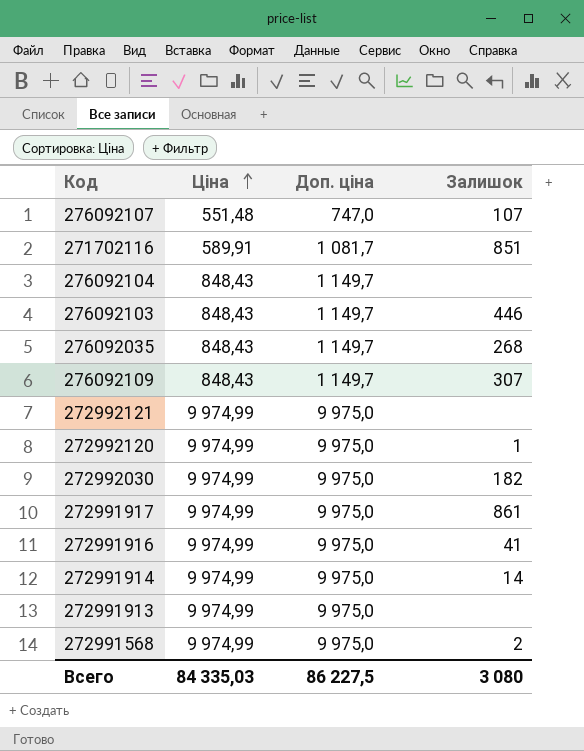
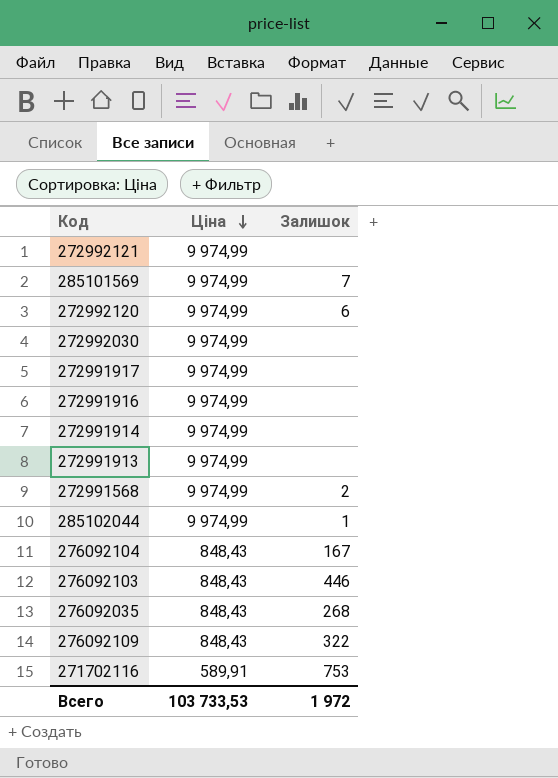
row order: Ціна ascending -> Ціна descending
column Доп. ціна | position: 3 -> none
row 276092107: 551,48 | 747,0 | 107 -> none
row 285101569: none -> 9 974,99 | 7
272992120 | Залишок: 1 -> 6
272992030 | Залишок: 182 -> none
272991917 | Залишок: 861 -> none
272991916 | Залишок: 41 -> none
272991914 | Залишок: 14 -> none
row 285102044: none -> 9 974,99 | 1
276092104 | Залишок: none -> 167
276092109 | Залишок: 307 -> 322
271702116 | Залишок: 851 -> 753
Всего | Ціна: 84 335,03 -> 103 733,53
Всего | Залишок: 3 080 -> 1 972

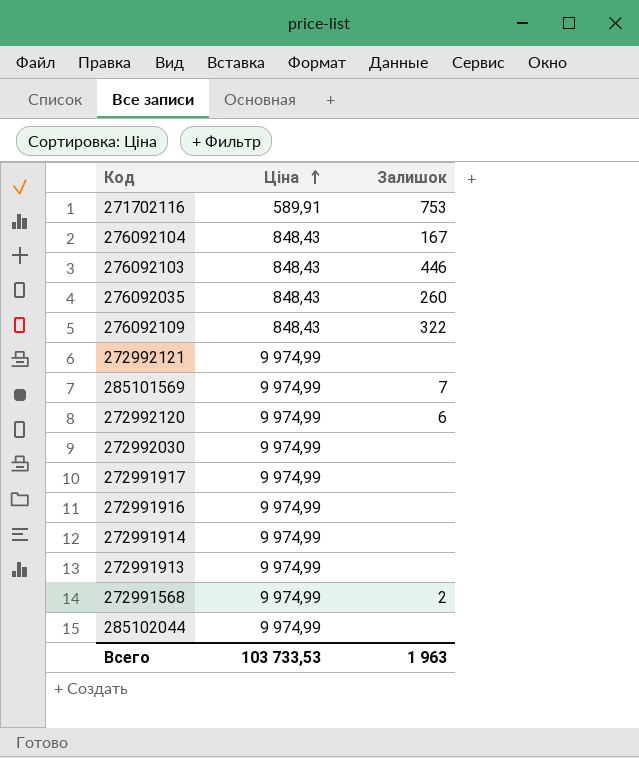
row order: Ціна descending -> Ціна ascending
276092035 | Залишок: 268 -> 260
285102044 | Залишок: 1 -> none
Всего | Залишок: 1 972 -> 1 963

